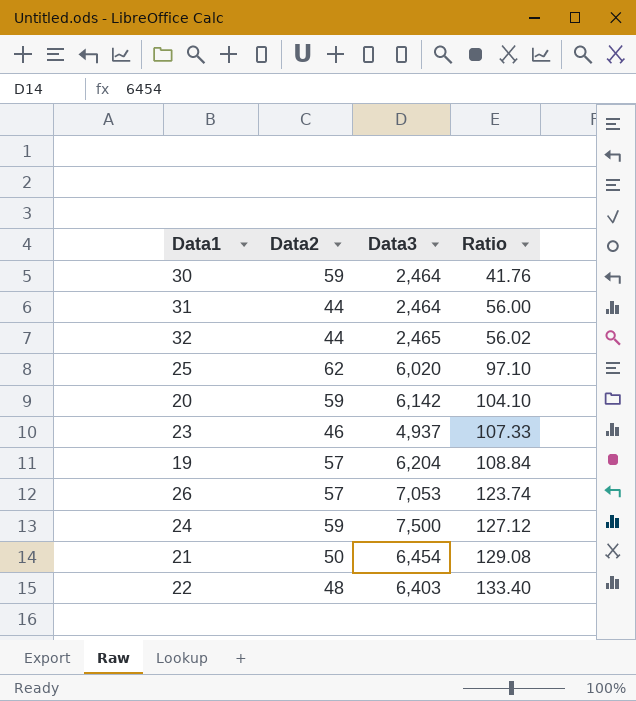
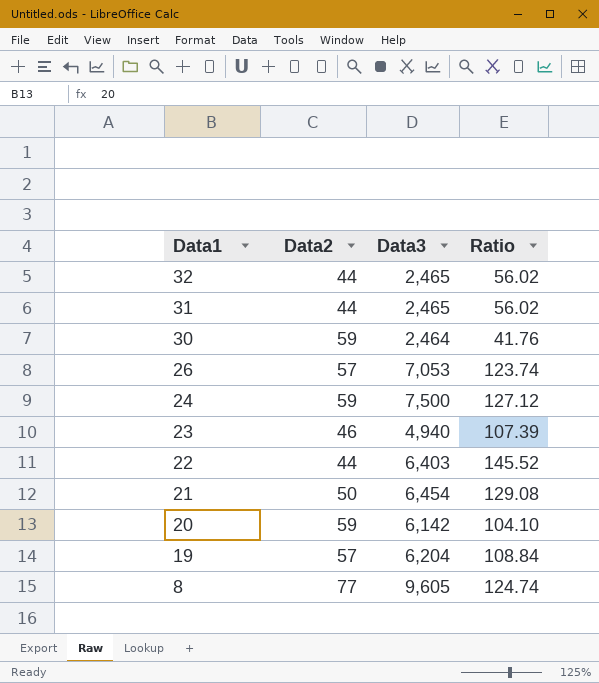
row order: Ratio ascending -> Data1 descending
row 25: 62 | 6,020 | 97.10 -> none
31 | Data3: 2,464 -> 2,465
31 | Ratio: 56.00 -> 56.02
23 | Data3: 4,937 -> 4,940
23 | Ratio: 107.33 -> 107.39
22 | Data2: 48 -> 44
22 | Ratio: 133.40 -> 145.52
row 8: none -> 77 | 9,605 | 124.74

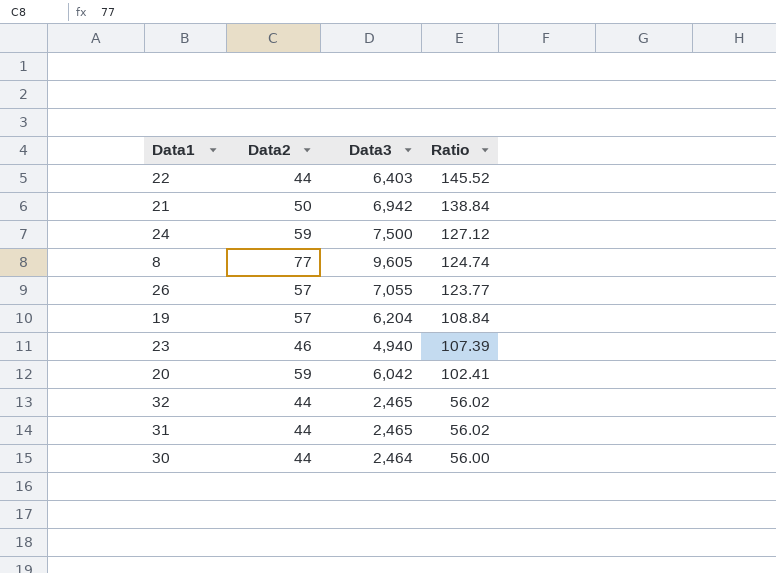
row order: Data1 descending -> Ratio descending
21 | Data3: 6,454 -> 6,942
21 | Ratio: 129.08 -> 138.84
26 | Data3: 7,053 -> 7,055
26 | Ratio: 123.74 -> 123.77
20 | Data3: 6,142 -> 6,042
20 | Ratio: 104.10 -> 102.41
30 | Data2: 59 -> 44
30 | Ratio: 41.76 -> 56.00

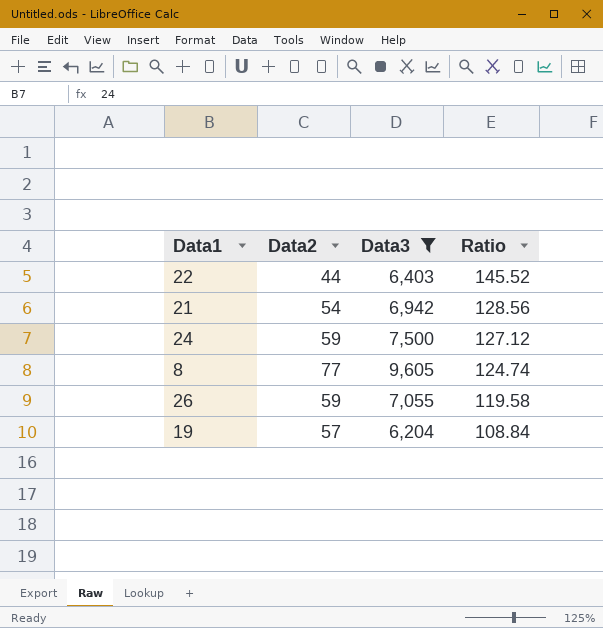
filter: none -> Data3 >= 6,204
21 | Data2: 50 -> 54
21 | Ratio: 138.84 -> 128.56
26 | Data2: 57 -> 59
26 | Ratio: 123.77 -> 119.58

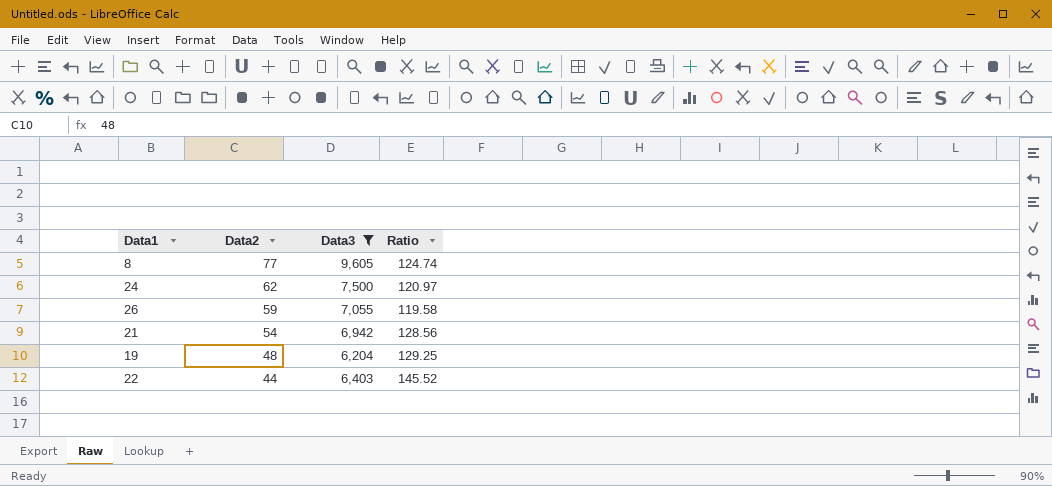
row order: Ratio descending -> Data2 descending
24 | Data2: 59 -> 62
24 | Ratio: 127.12 -> 120.97
19 | Data2: 57 -> 48
19 | Ratio: 108.84 -> 129.25

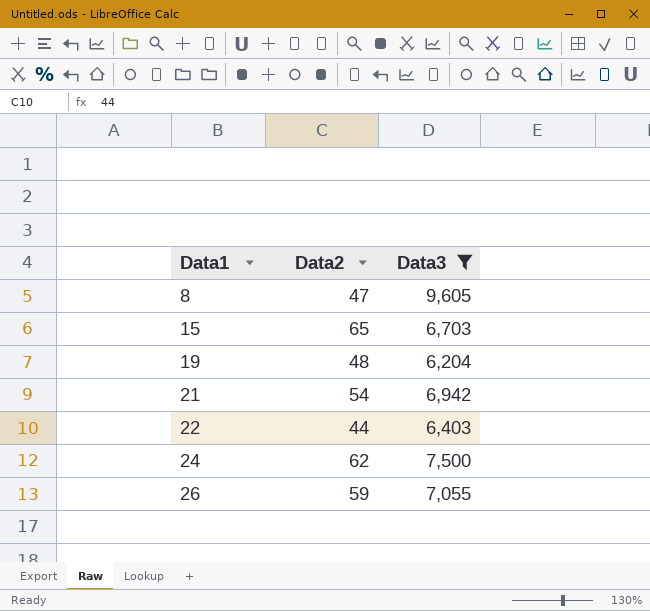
row order: Data2 descending -> Data1 ascending
column Ratio | formula: [Data3] / [Data2] -> none
8 | Data2: 77 -> 47
row 15: none -> 65 | 6,703

